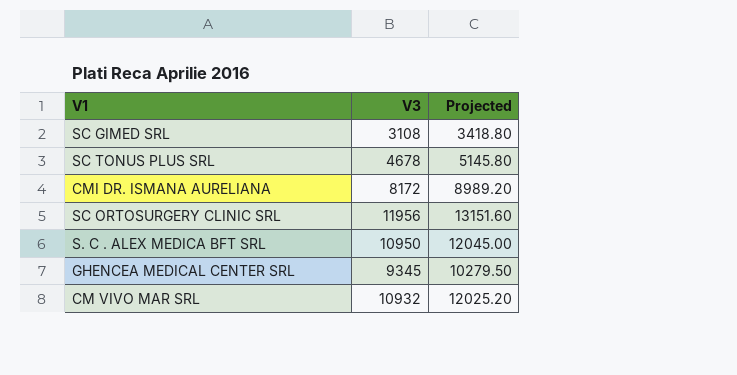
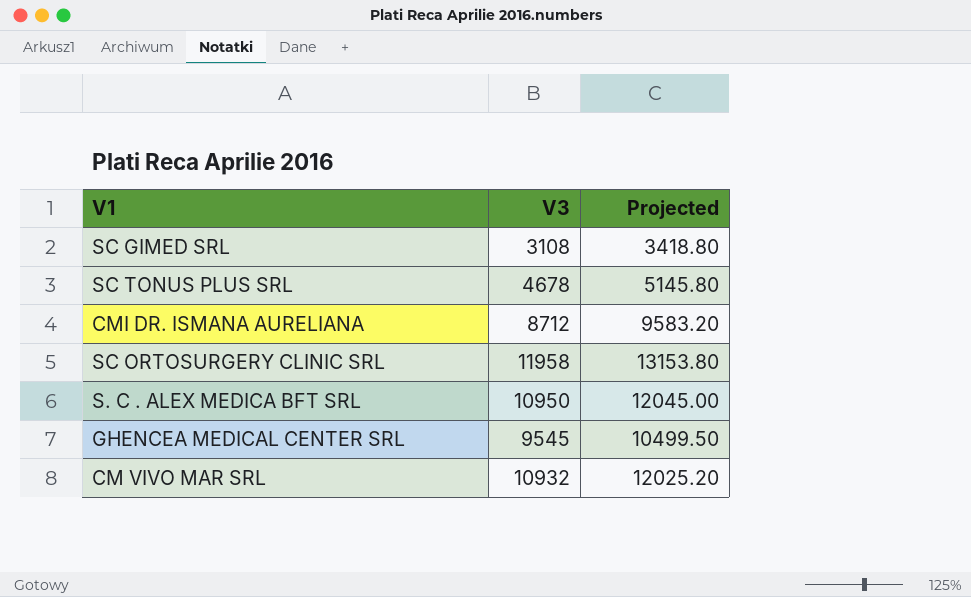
CMI DR. ISMANA AURELIANA | V3: 8172 -> 8712
CMI DR. ISMANA AURELIANA | Projected: 8989.20 -> 9583.20
SC ORTOSURGERY CLINIC SRL | V3: 11956 -> 11958
SC ORTOSURGERY CLINIC SRL | Projected: 13151.60 -> 13153.80
GHENCEA MEDICAL CENTER SRL | V3: 9345 -> 9545
GHENCEA MEDICAL CENTER SRL | Projected: 10279.50 -> 10499.50

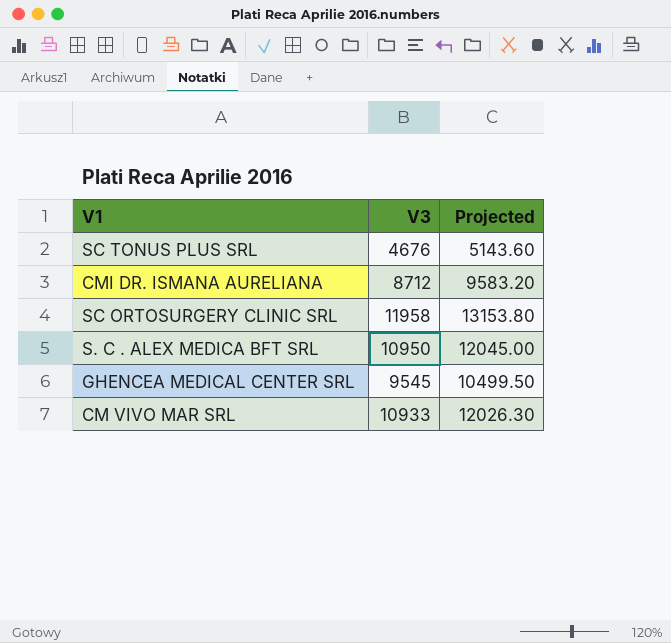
row SC GIMED SRL: 3108 | 3418.80 -> none
SC TONUS PLUS SRL | V3: 4678 -> 4676
SC TONUS PLUS SRL | Projected: 5145.80 -> 5143.60
CM VIVO MAR SRL | V3: 10932 -> 10933
CM VIVO MAR SRL | Projected: 12025.20 -> 12026.30

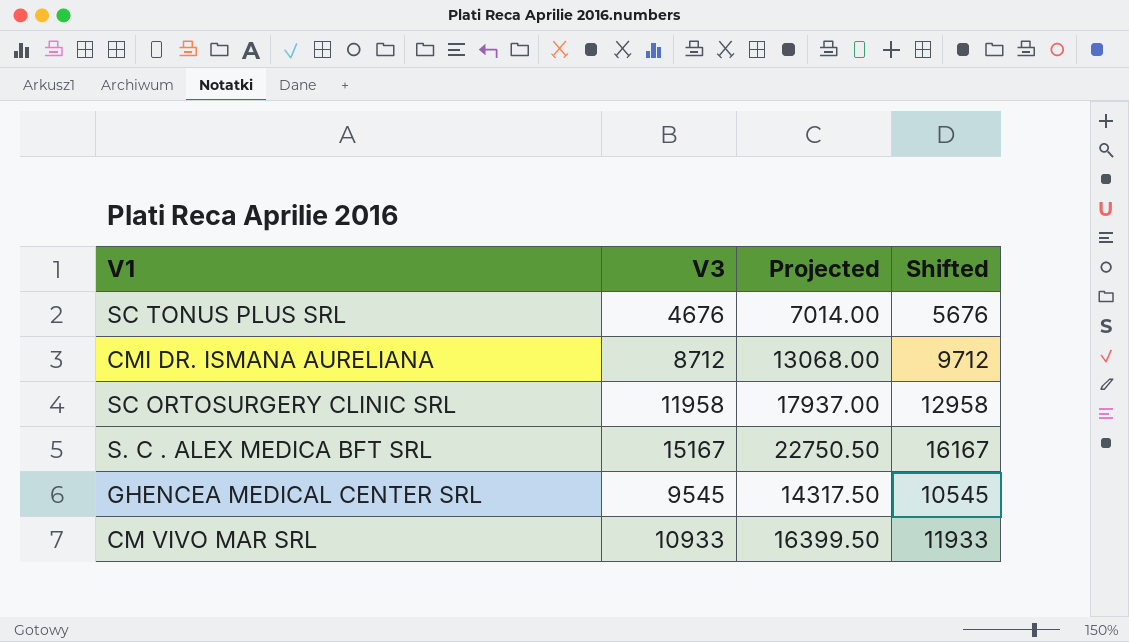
column Projected | formula: [V3] * 1.1 -> [V3] * 1.5
column Shifted | formula: none -> [V3] + 1000
S. C . ALEX MEDICA BFT SRL | V3: 10950 -> 15167

